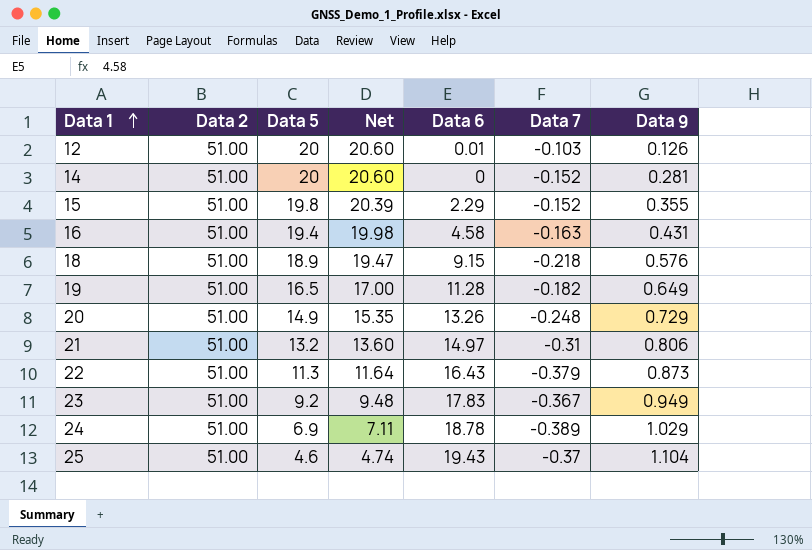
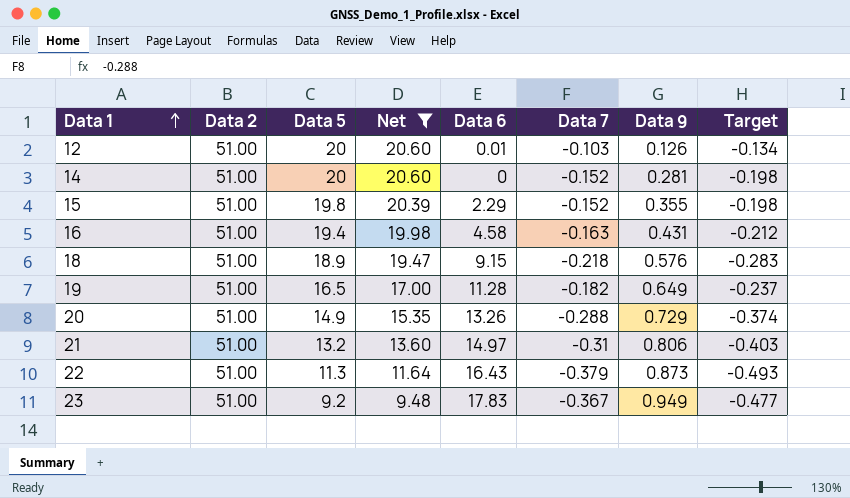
filter: none -> Net >= 9.48
column Target | formula: none -> [Data 7] * 1.3
20 | Data 7: -0.248 -> -0.288

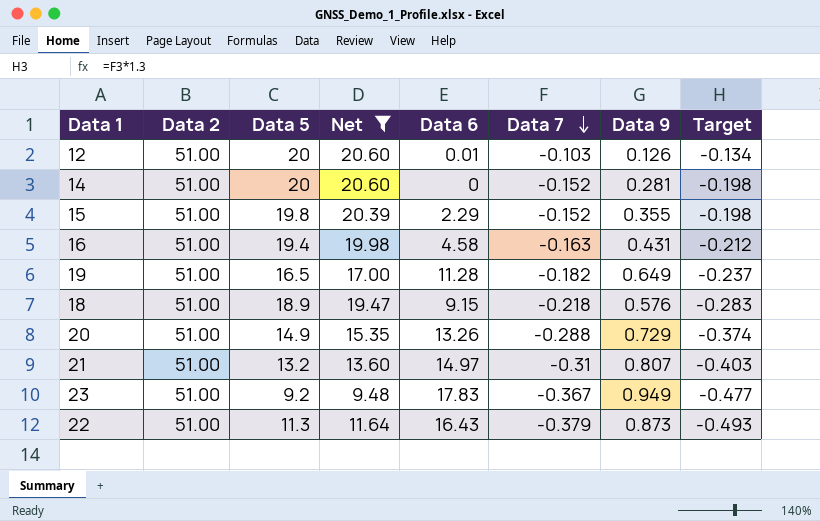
row order: Data 1 ascending -> Data 7 descending
21 | Data 9: 0.806 -> 0.807

